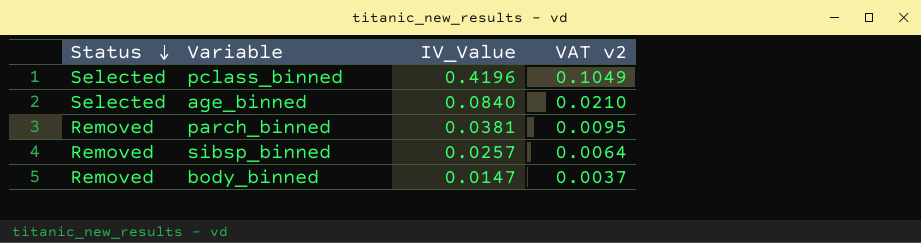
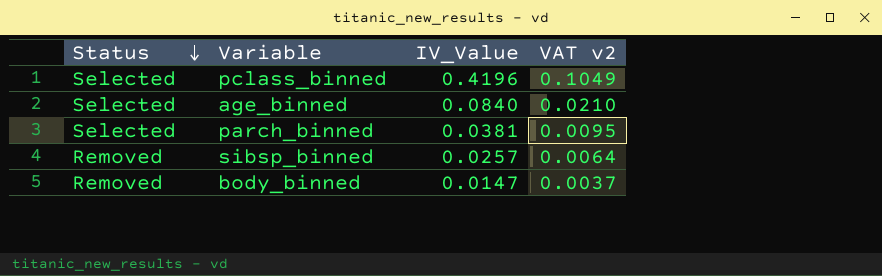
parch_binned | Status: Removed -> Selected

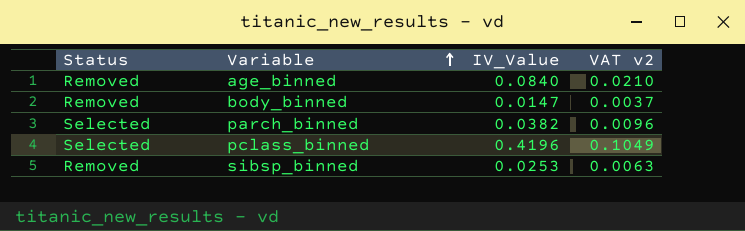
row order: Status descending -> Variable ascending
age_binned | Status: Selected -> Removed
parch_binned | IV_Value: 0.0381 -> 0.0382
parch_binned | VAT v2: 0.0095 -> 0.0096
sibsp_binned | IV_Value: 0.0257 -> 0.0253
sibsp_binned | VAT v2: 0.0064 -> 0.0063

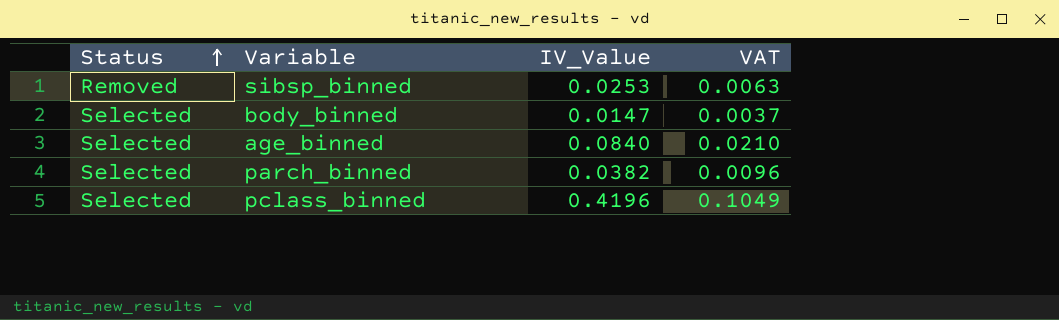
row order: Variable ascending -> Status ascending
column name: VAT v2 -> VAT
body_binned | Status: Removed -> Selected
age_binned | Status: Removed -> Selected

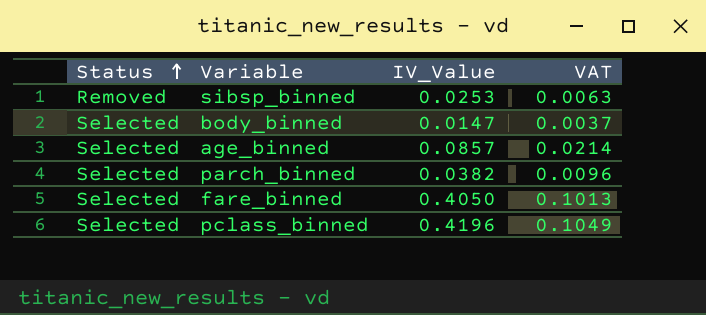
age_binned | IV_Value: 0.0840 -> 0.0857
age_binned | VAT: 0.0210 -> 0.0214
row fare_binned: none -> Selected | 0.4050 | 0.1013

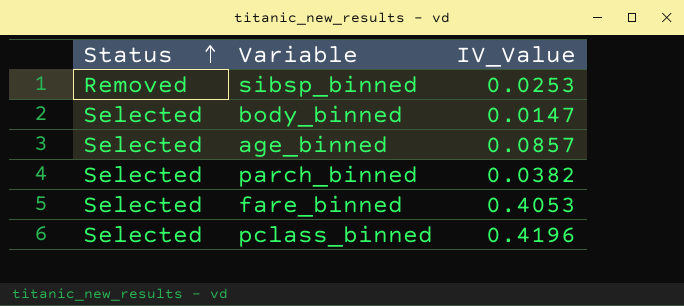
column VAT | formula: [IV_Value] * 0.25 -> none
fare_binned | IV_Value: 0.4050 -> 0.4053

